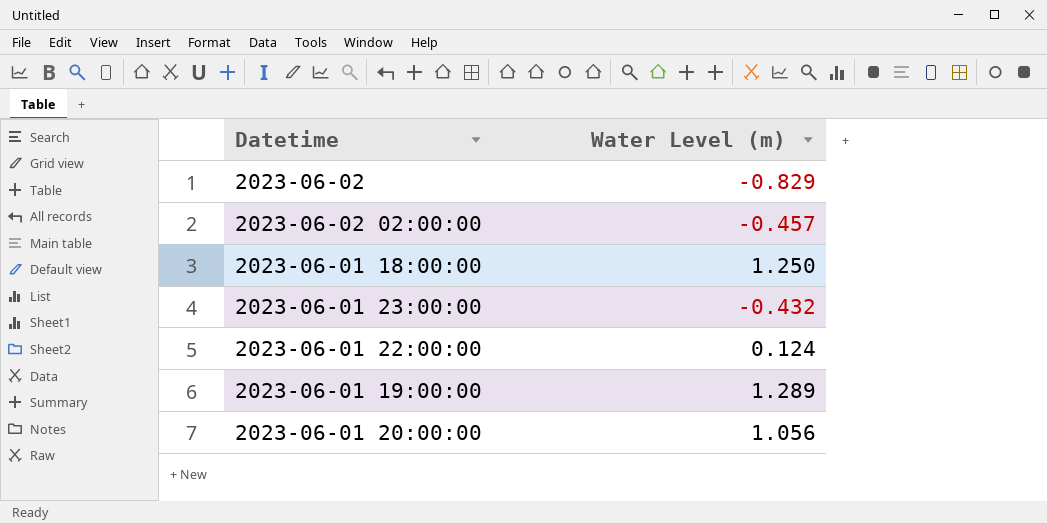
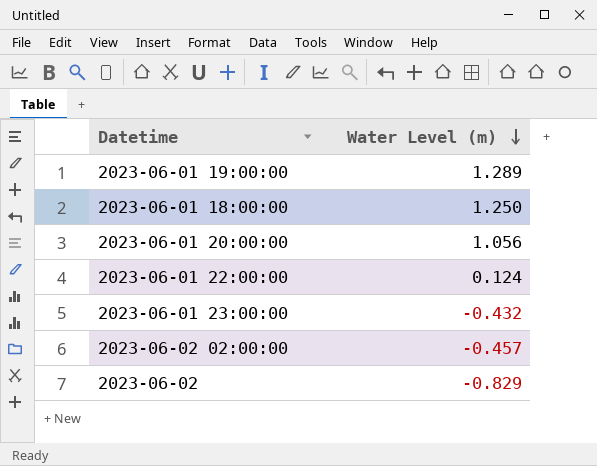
row order: none -> Water Level (m) descending

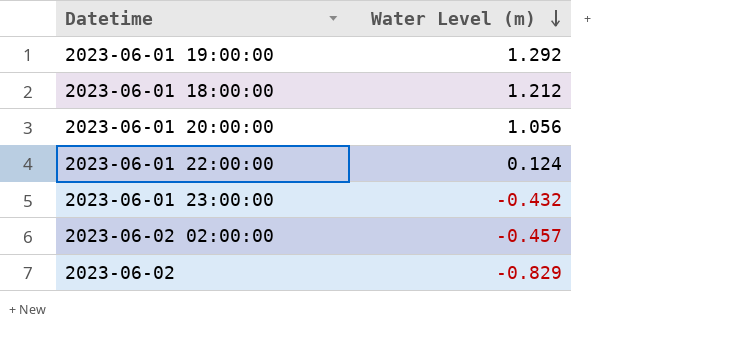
2023-06-01 19:00:00 | Water Level (m): 1.289 -> 1.292
2023-06-01 18:00:00 | Water Level (m): 1.250 -> 1.212

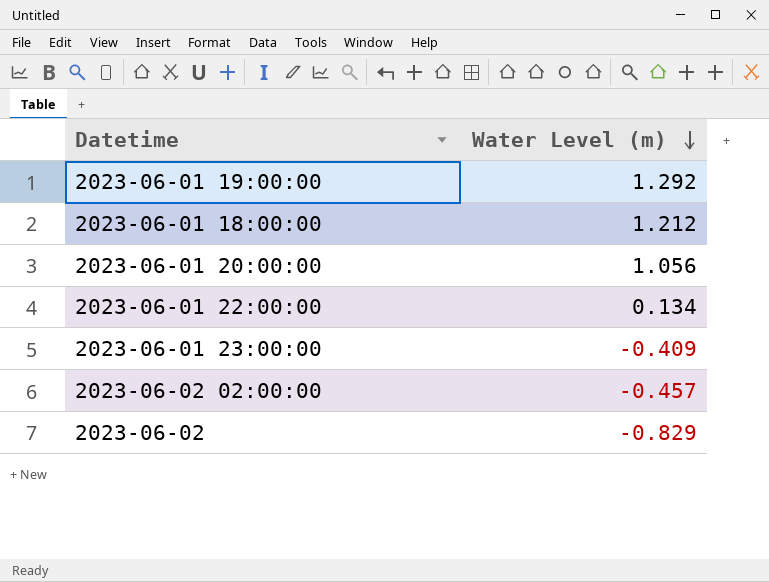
2023-06-01 22:00:00 | Water Level (m): 0.124 -> 0.134
2023-06-01 23:00:00 | Water Level (m): -0.432 -> -0.409

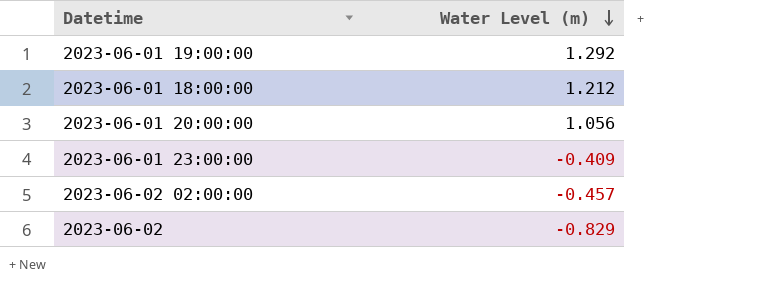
row 2023-06-01 22:00:00: 0.134 -> none

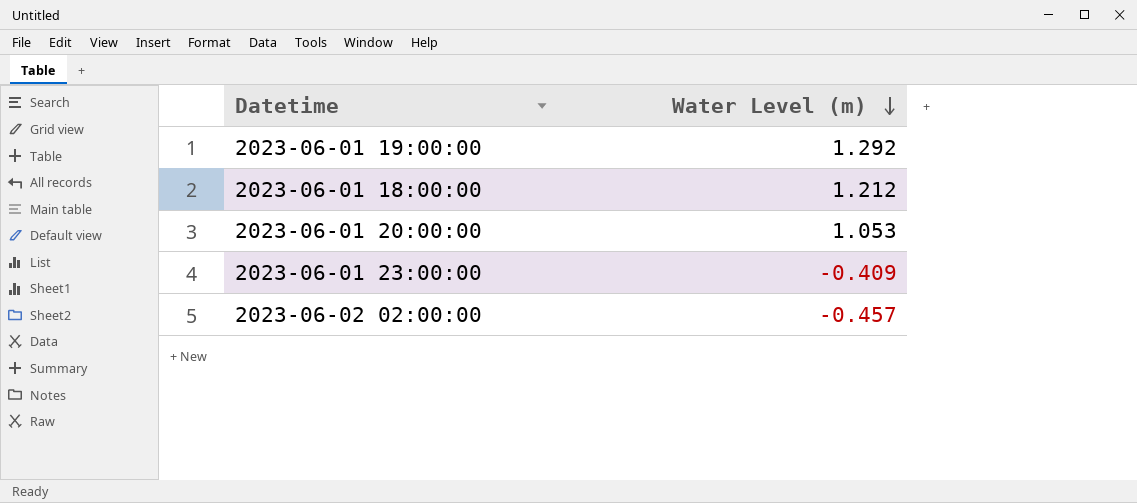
row 2023-06-02: -0.829 -> none
2023-06-01 20:00:00 | Water Level (m): 1.056 -> 1.053

